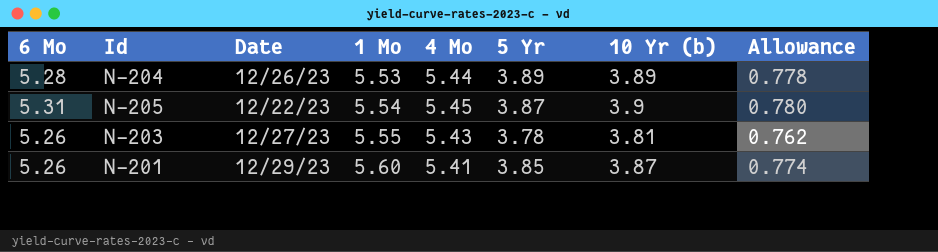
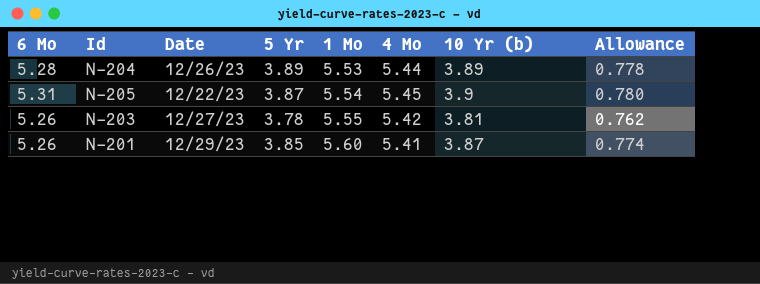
column 5 Yr | position: 6 -> 4
N-203 | 4 Mo: 5.43 -> 5.42

